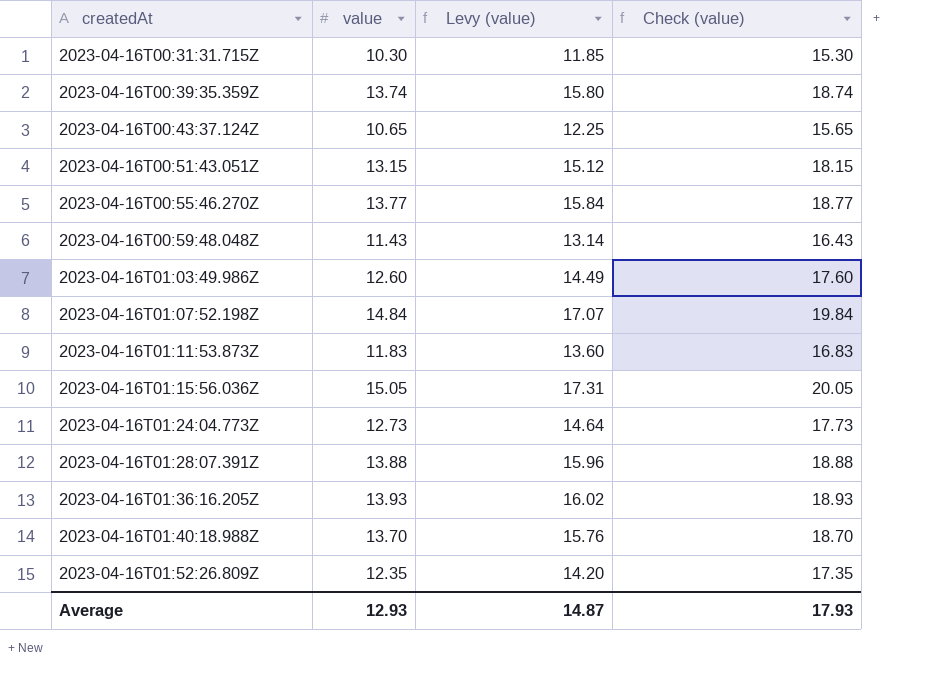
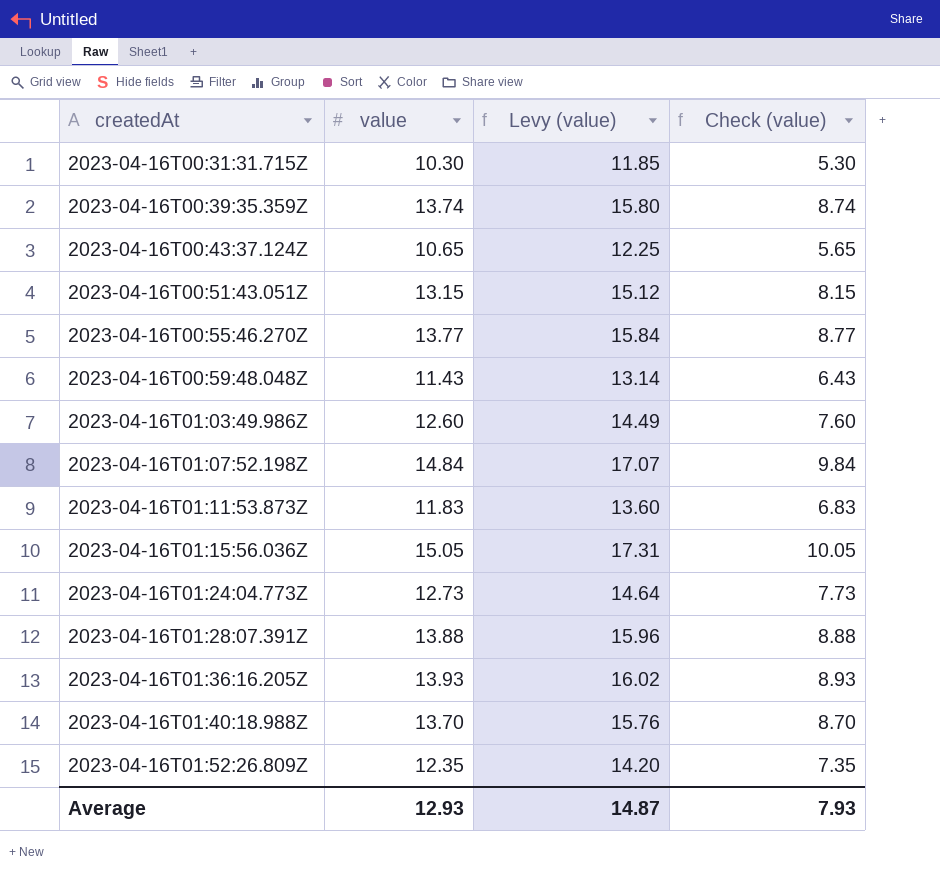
column Check (value) | formula: [value] + 5 -> [value] - 5
Average | Check (value): 17.93 -> 7.93

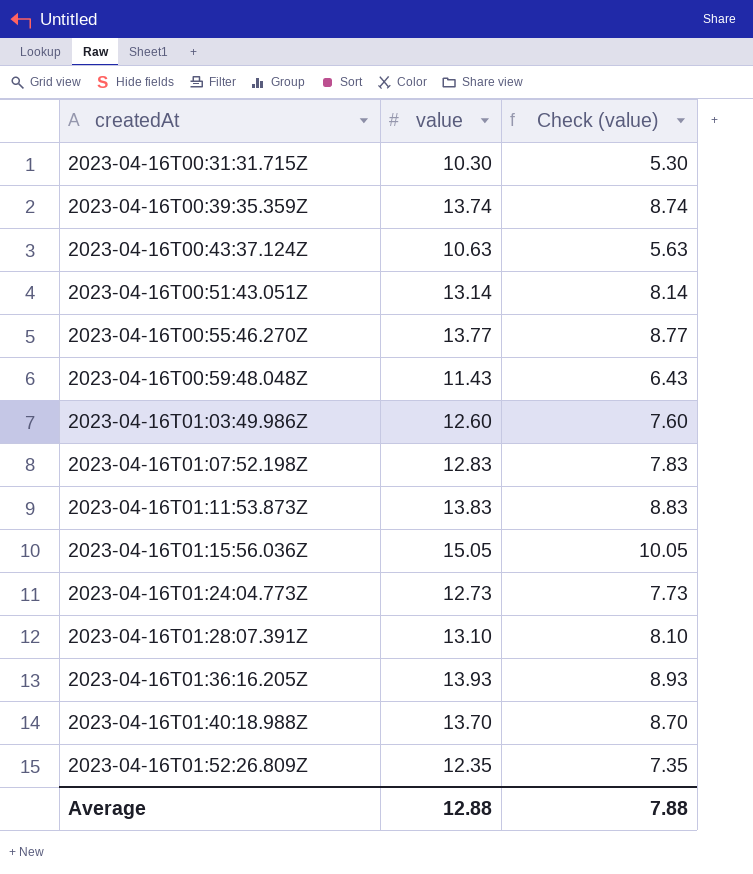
column Levy (value) | formula: [value] * 1.15 -> none
2023-04-16T00:43:37.124Z | value: 10.65 -> 10.63
2023-04-16T00:43:37.124Z | Check (value): 5.65 -> 5.63
2023-04-16T00:51:43.051Z | value: 13.15 -> 13.14
2023-04-16T00:51:43.051Z | Check (value): 8.15 -> 8.14
2023-04-16T01:07:52.198Z | value: 14.84 -> 12.83
2023-04-16T01:07:52.198Z | Check (value): 9.84 -> 7.83
2023-04-16T01:11:53.873Z | value: 11.83 -> 13.83
2023-04-16T01:11:53.873Z | Check (value): 6.83 -> 8.83
2023-04-16T01:28:07.391Z | value: 13.88 -> 13.10
2023-04-16T01:28:07.391Z | Check (value): 8.88 -> 8.10
Average | value: 12.93 -> 12.88
Average | Check (value): 7.93 -> 7.88

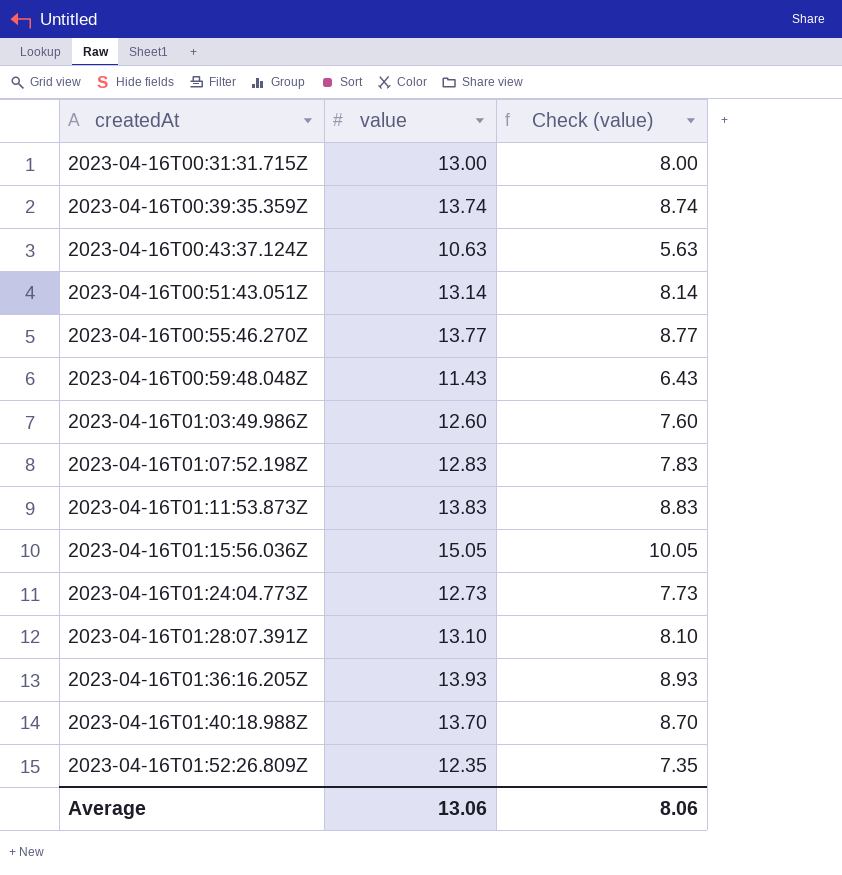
2023-04-16T00:31:31.715Z | value: 10.30 -> 13.00
2023-04-16T00:31:31.715Z | Check (value): 5.30 -> 8.00
Average | value: 12.88 -> 13.06
Average | Check (value): 7.88 -> 8.06

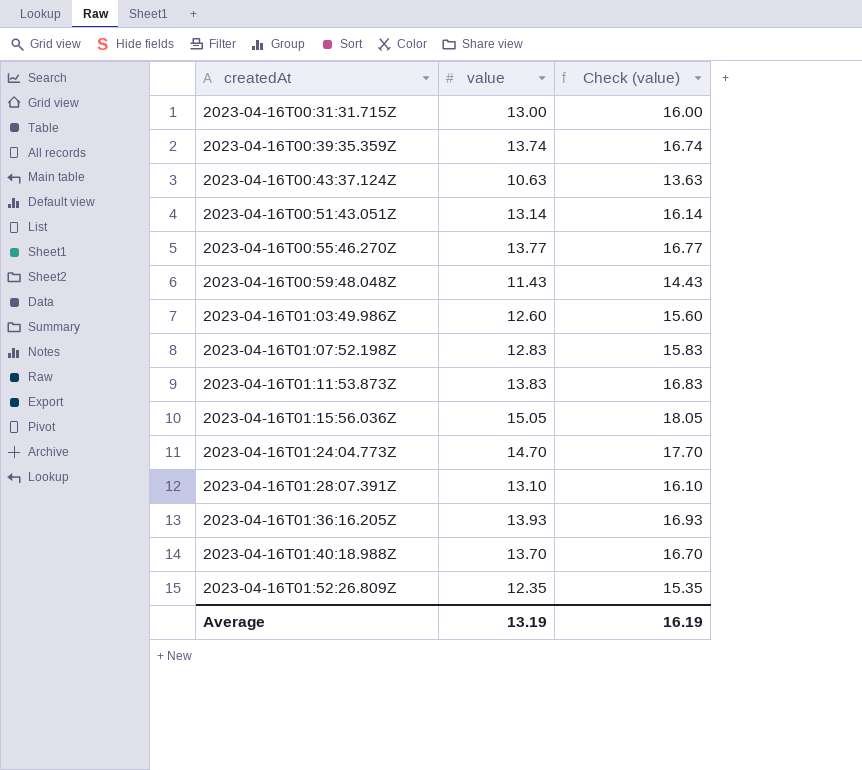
column Check (value) | formula: [value] - 5 -> [value] + 3
2023-04-16T01:24:04.773Z | value: 12.73 -> 14.70
Average | value: 13.06 -> 13.19
Average | Check (value): 8.06 -> 16.19

